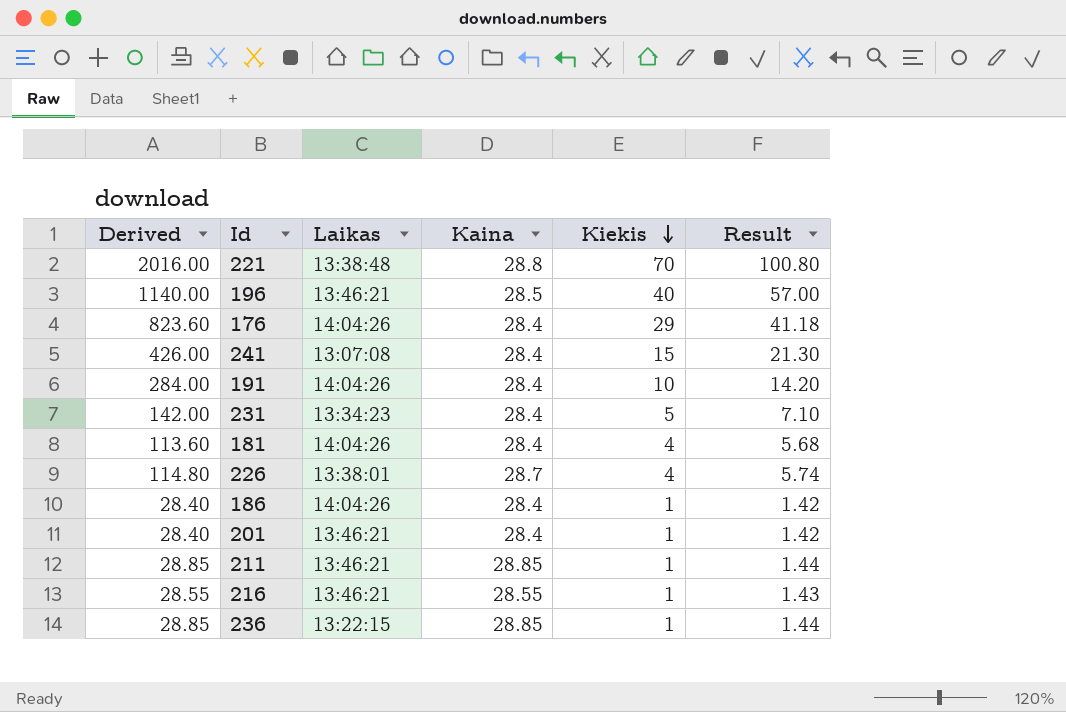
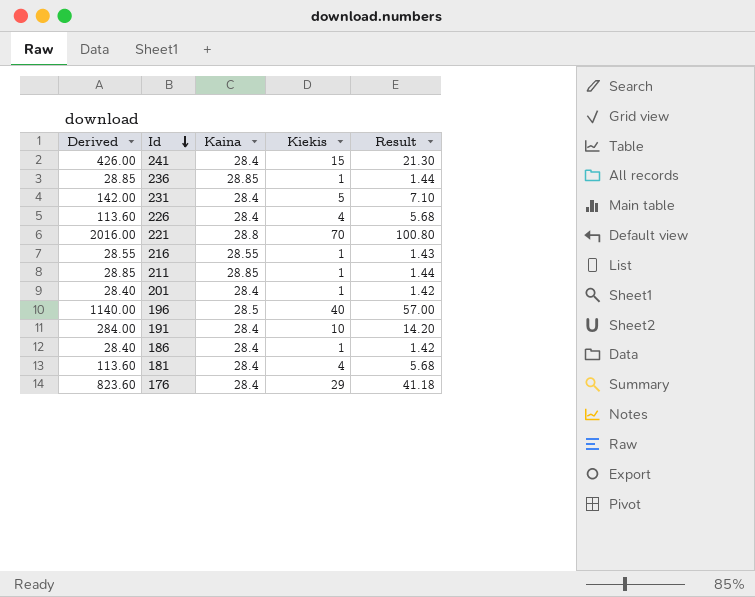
row order: Kiekis descending -> Id descending
column Laikas | position: 3 -> none
226 | Derived: 114.80 -> 113.60
226 | Kaina: 28.7 -> 28.4
226 | Result: 5.74 -> 5.68

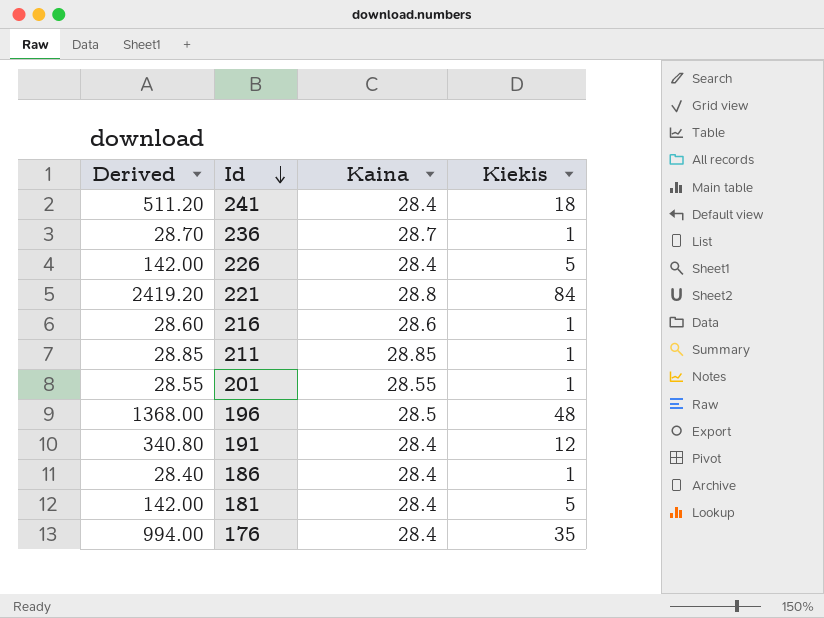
column Result | formula: [Derived] * 0.05 -> none
row 231: 142.00 | 28.4 | 5 | 7.10 -> none
241 | Derived: 426.00 -> 511.20
241 | Kiekis: 15 -> 18
236 | Derived: 28.85 -> 28.70
236 | Kaina: 28.85 -> 28.7
226 | Derived: 113.60 -> 142.00
226 | Kiekis: 4 -> 5
221 | Derived: 2016.00 -> 2419.20
221 | Kiekis: 70 -> 84
216 | Derived: 28.55 -> 28.60
216 | Kaina: 28.55 -> 28.6
201 | Derived: 28.40 -> 28.55
201 | Kaina: 28.4 -> 28.55
196 | Derived: 1140.00 -> 1368.00
196 | Kiekis: 40 -> 48
191 | Derived: 284.00 -> 340.80
191 | Kiekis: 10 -> 12
181 | Derived: 113.60 -> 142.00
181 | Kiekis: 4 -> 5
176 | Derived: 823.60 -> 994.00
176 | Kiekis: 29 -> 35

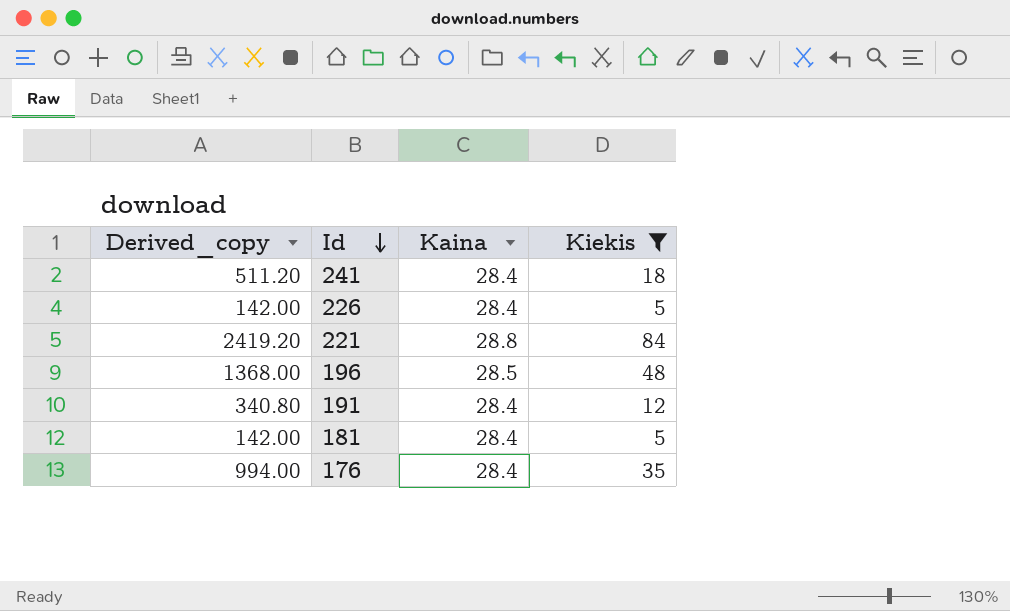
filter: none -> Kiekis != 1
column name: Derived -> Derived_copy

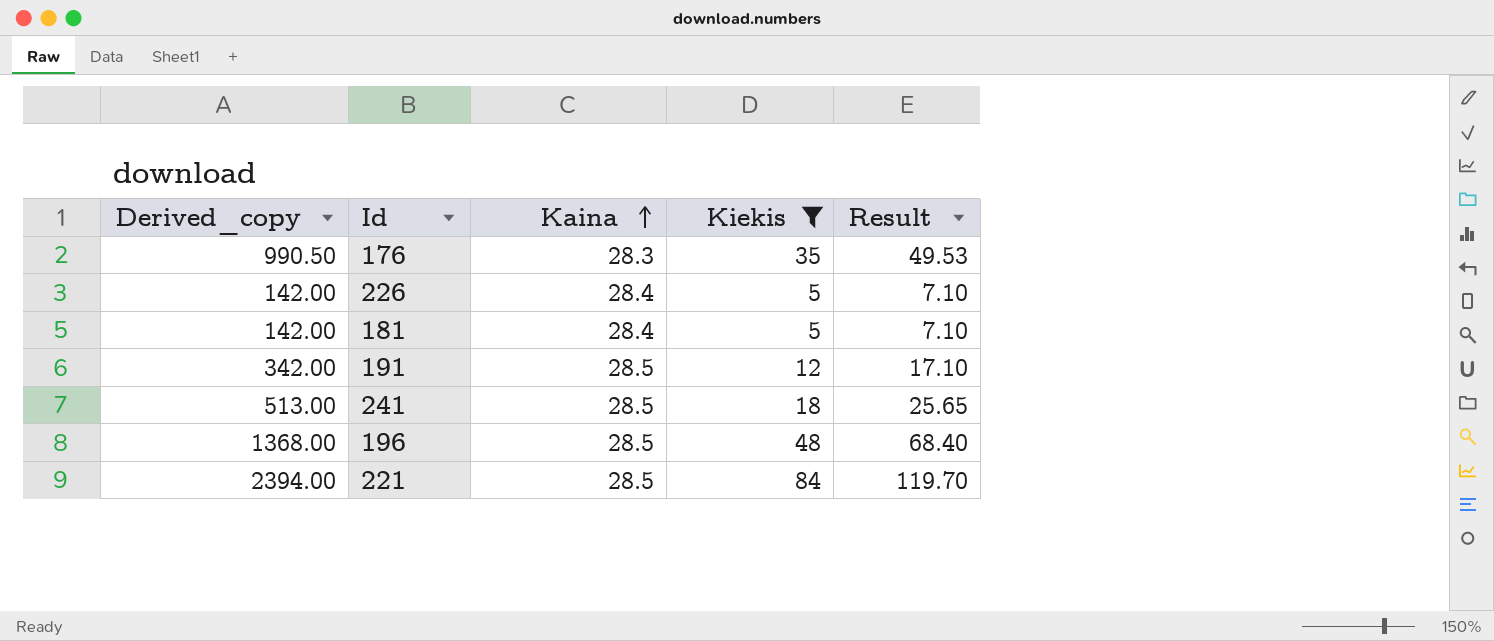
row order: Id descending -> Kaina ascending
column Result | formula: none -> [Derived_copy] * 0.05
176 | Derived_copy: 994.00 -> 990.50
176 | Kaina: 28.4 -> 28.3
191 | Derived_copy: 340.80 -> 342.00
191 | Kaina: 28.4 -> 28.5
241 | Derived_copy: 511.20 -> 513.00
241 | Kaina: 28.4 -> 28.5
221 | Derived_copy: 2419.20 -> 2394.00
221 | Kaina: 28.8 -> 28.5

